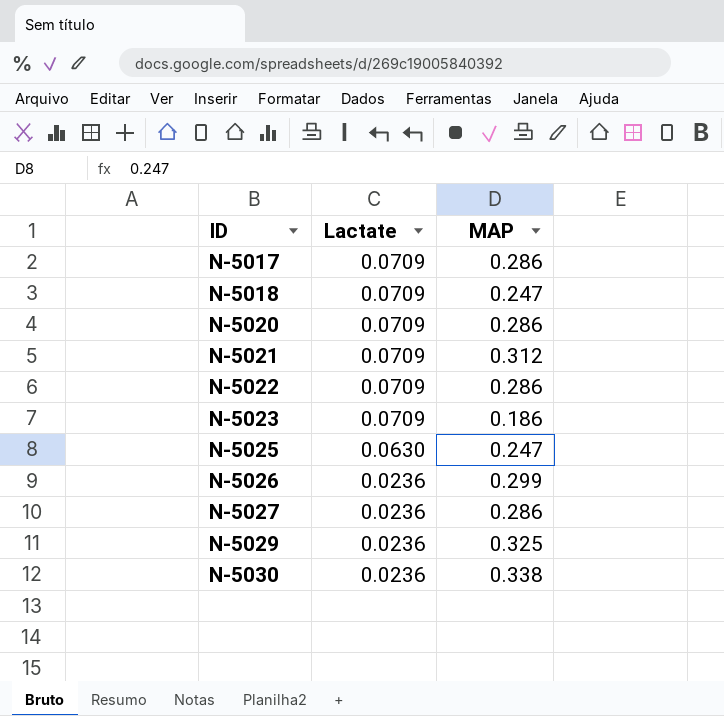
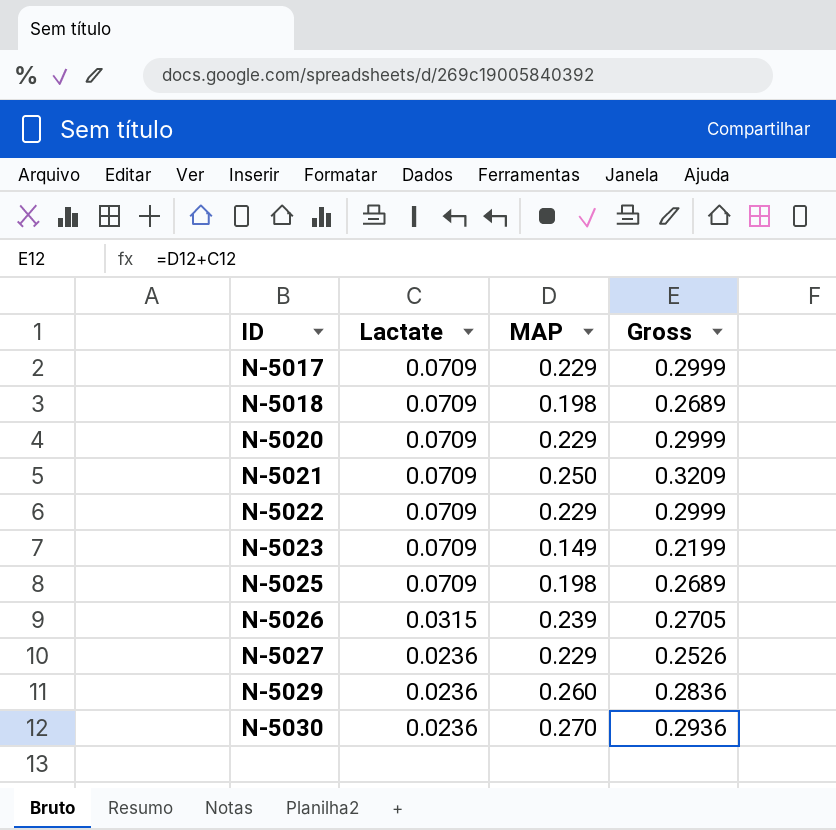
column Gross | formula: none -> [Lactate] + [MAP]
N-5017 | MAP: 0.286 -> 0.229
N-5018 | MAP: 0.247 -> 0.198
N-5020 | MAP: 0.286 -> 0.229
N-5021 | MAP: 0.312 -> 0.250
N-5022 | MAP: 0.286 -> 0.229
N-5023 | MAP: 0.186 -> 0.149
N-5025 | Lactate: 0.0630 -> 0.0709
N-5025 | MAP: 0.247 -> 0.198
N-5026 | Lactate: 0.0236 -> 0.0315
N-5026 | MAP: 0.299 -> 0.239
N-5027 | MAP: 0.286 -> 0.229
N-5029 | MAP: 0.325 -> 0.260
N-5030 | MAP: 0.338 -> 0.270

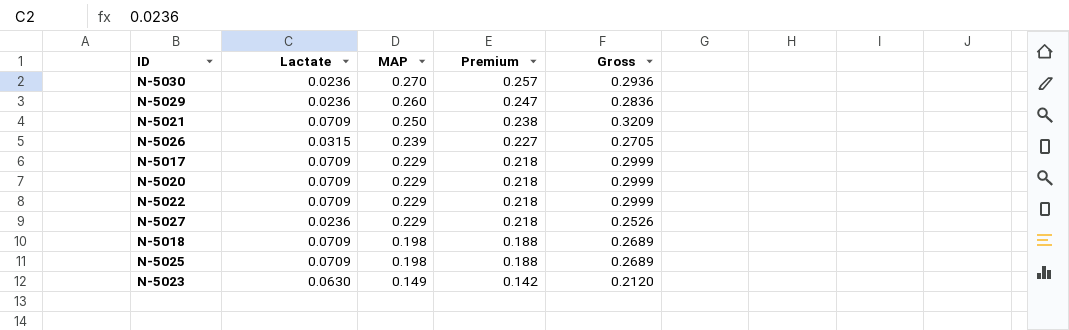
row order: ID ascending -> MAP descending
column Premium | formula: none -> [MAP] * 0.95
N-5023 | Lactate: 0.0709 -> 0.0630
N-5023 | Gross: 0.2199 -> 0.2120

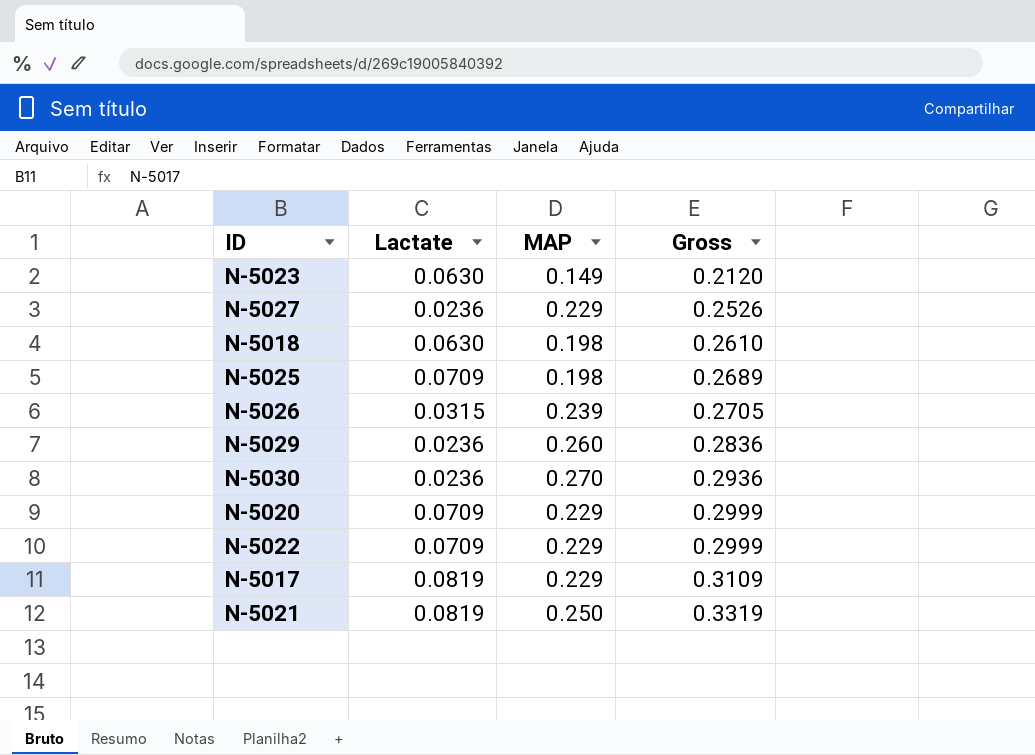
row order: MAP descending -> Gross ascending
column Premium | formula: [MAP] * 0.95 -> none
N-5018 | Lactate: 0.0709 -> 0.0630
N-5018 | Gross: 0.2689 -> 0.2610
N-5017 | Lactate: 0.0709 -> 0.0819
N-5017 | Gross: 0.2999 -> 0.3109
N-5021 | Lactate: 0.0709 -> 0.0819
N-5021 | Gross: 0.3209 -> 0.3319

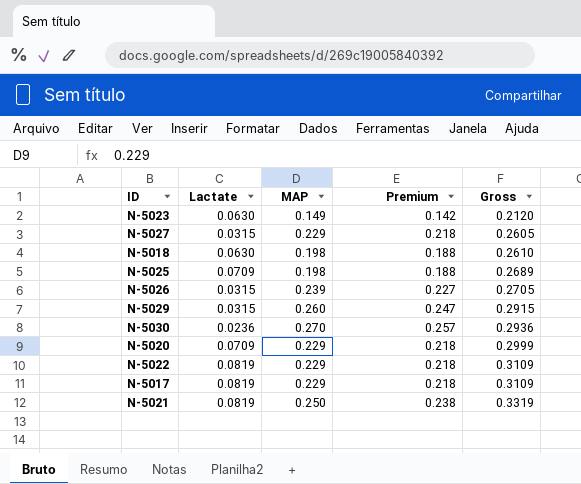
column Premium | formula: none -> [MAP] * 0.95
N-5027 | Lactate: 0.0236 -> 0.0315
N-5027 | Gross: 0.2526 -> 0.2605
N-5029 | Lactate: 0.0236 -> 0.0315
N-5029 | Gross: 0.2836 -> 0.2915
N-5022 | Lactate: 0.0709 -> 0.0819
N-5022 | Gross: 0.2999 -> 0.3109

